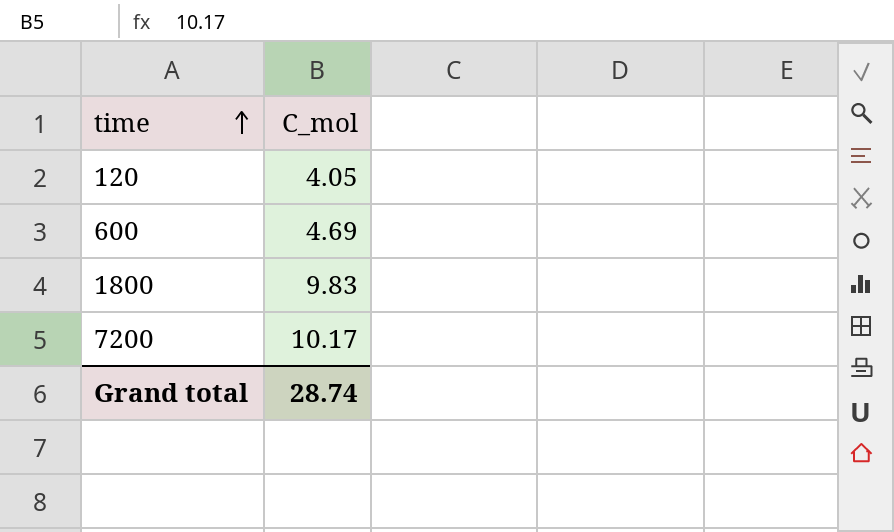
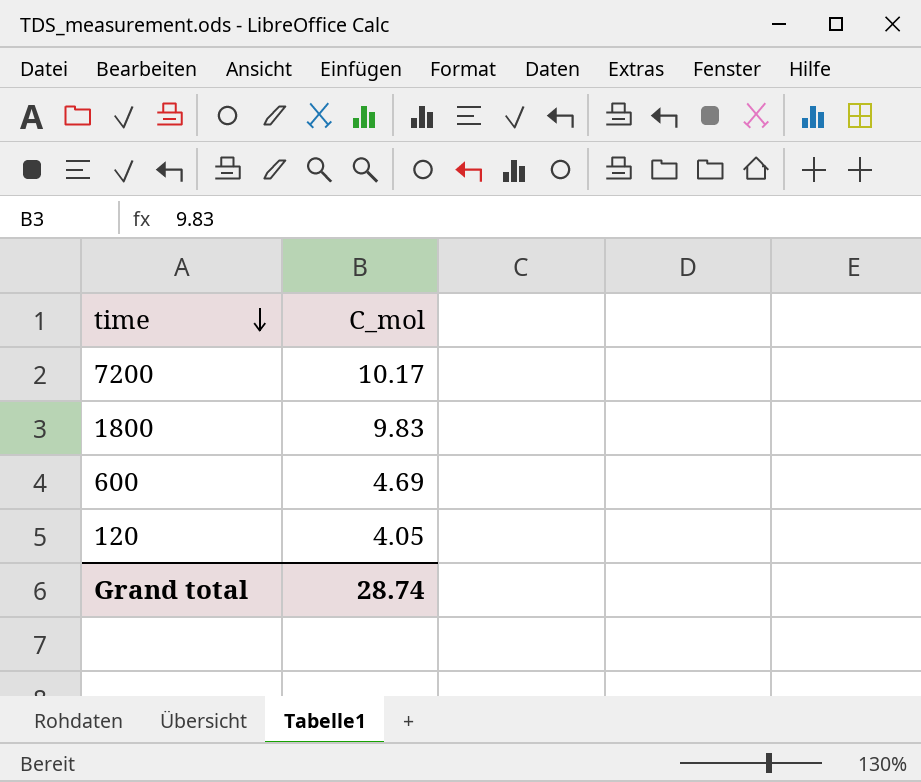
row order: time ascending -> time descending

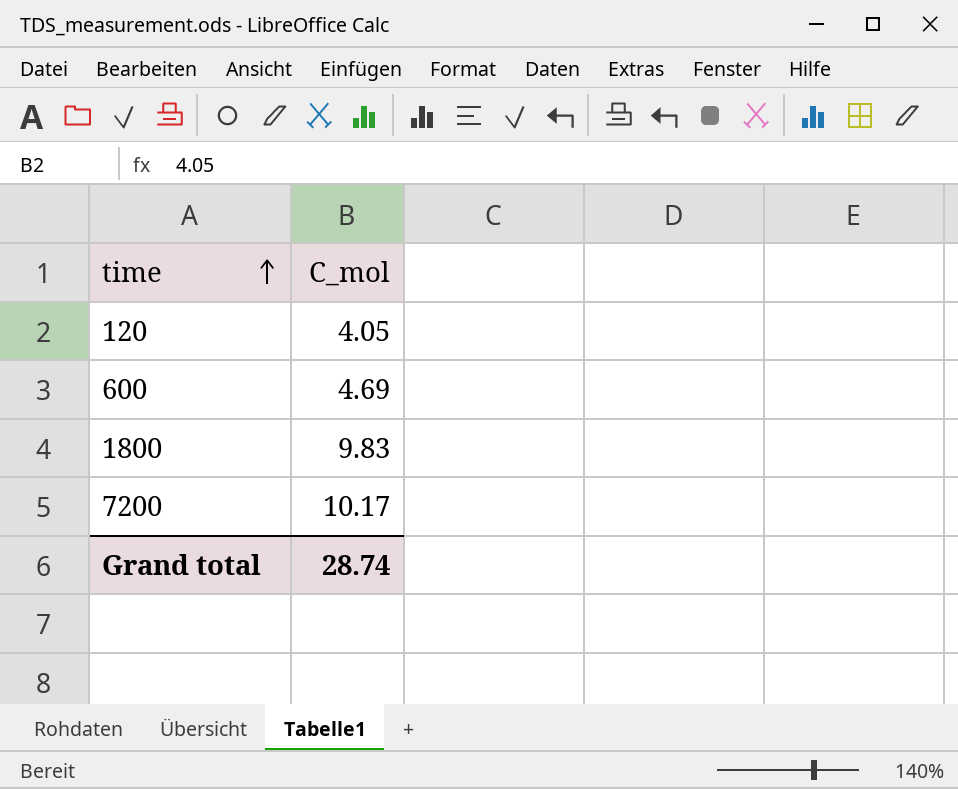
row order: time descending -> time ascending

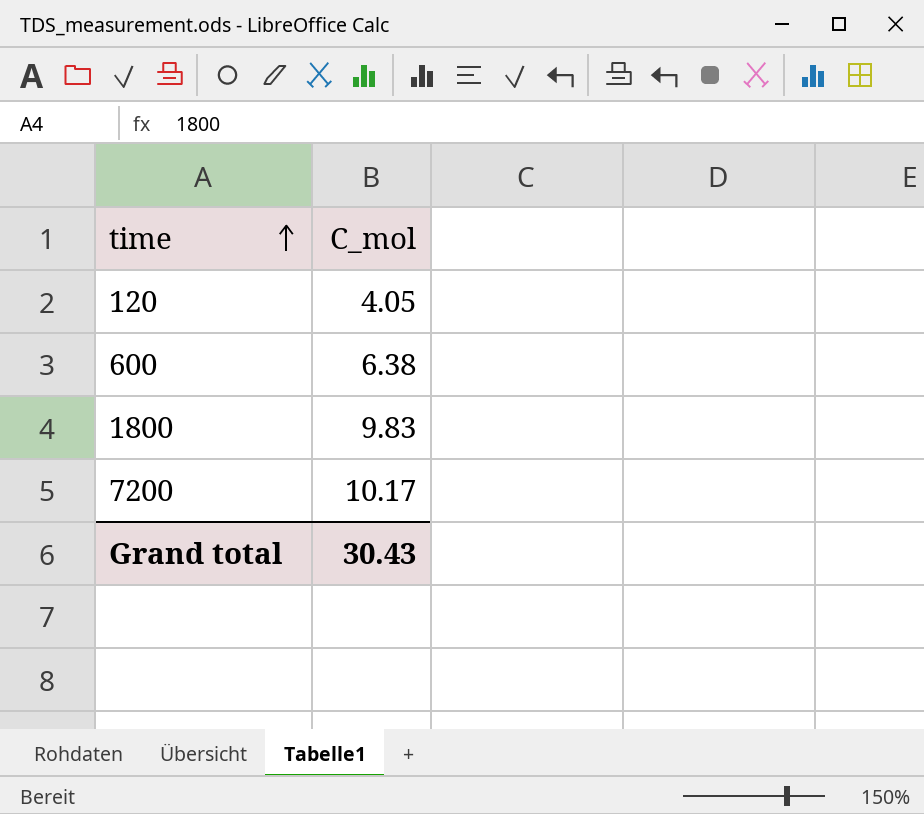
600 | C_mol: 4.69 -> 6.38
Grand total | C_mol: 28.74 -> 30.43

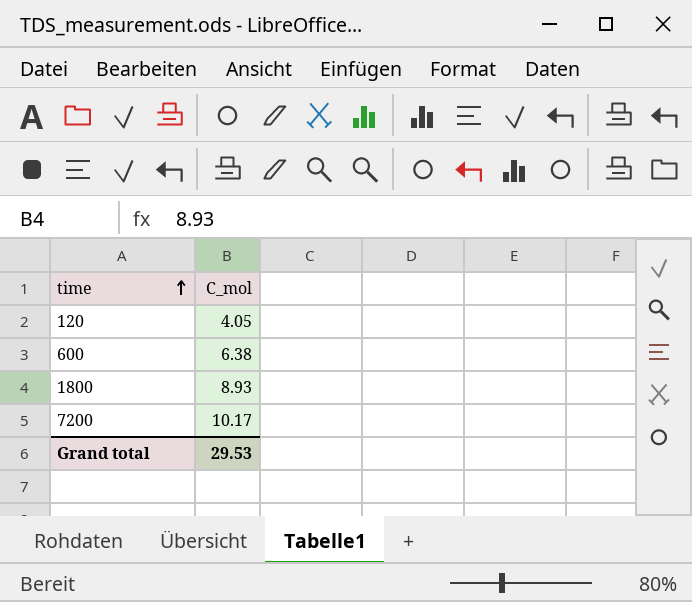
1800 | C_mol: 9.83 -> 8.93
Grand total | C_mol: 30.43 -> 29.53

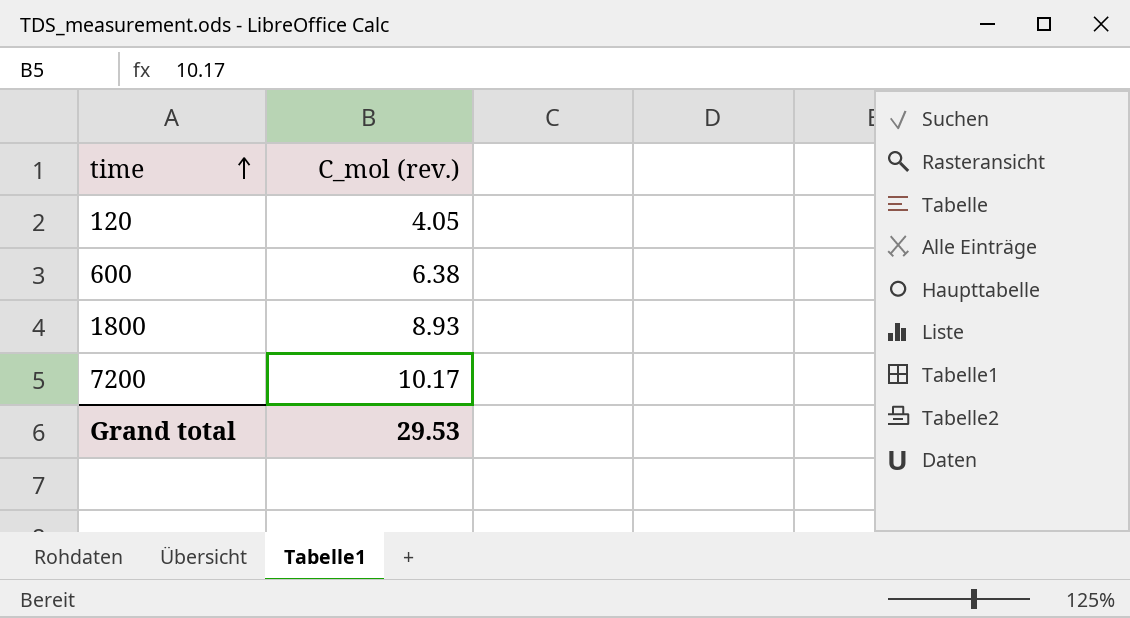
column name: C_mol -> C_mol (rev.)

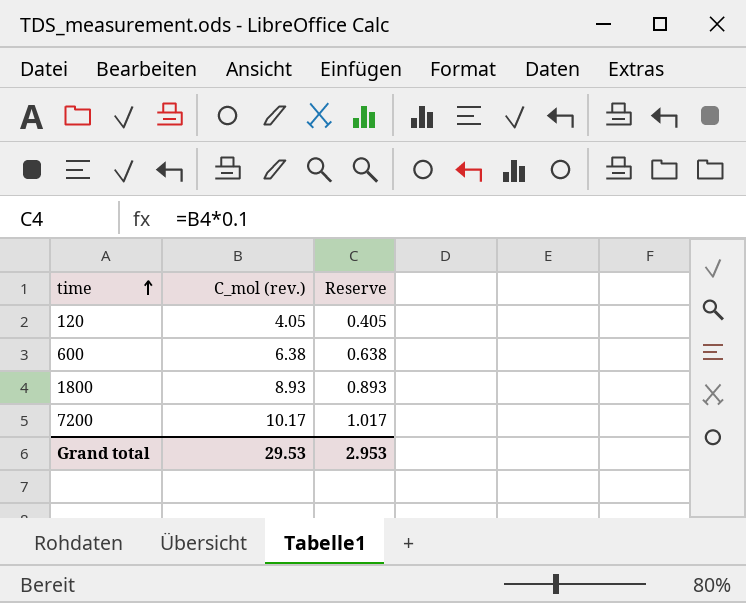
column Reserve | formula: none -> [C_mol (rev.)] * 0.1

